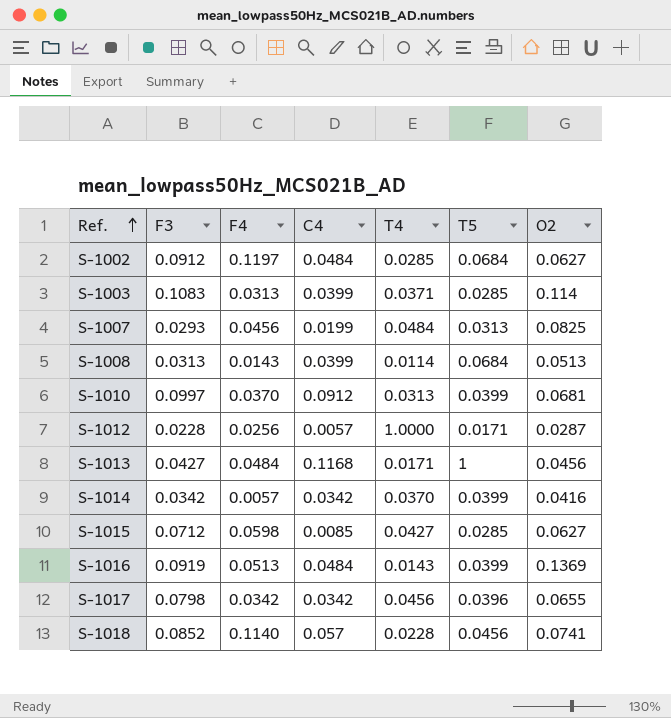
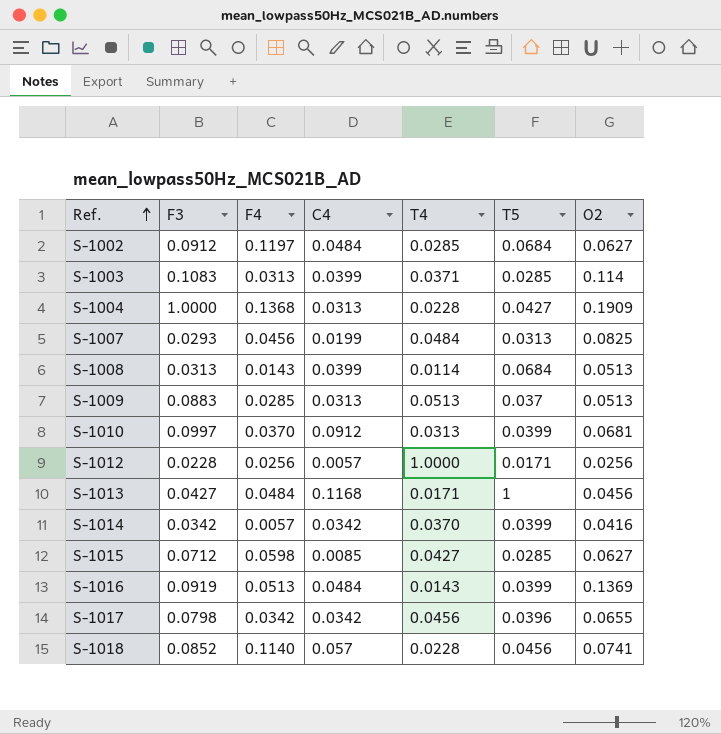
row S-1004: none -> 1.0000 | 0.1368 | 0.0313 | 0.0228 | 0.0427 | 0.1909
row S-1009: none -> 0.0883 | 0.0285 | 0.0313 | 0.0513 | 0.037 | 0.0513
S-1012 | O2: 0.0287 -> 0.0256

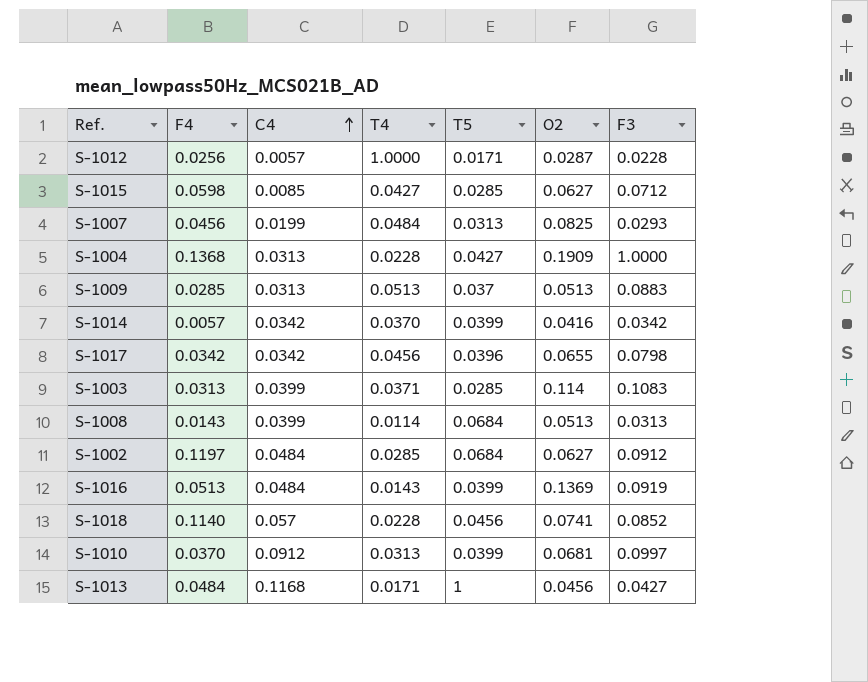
row order: Ref. ascending -> C4 ascending
column F3 | position: 2 -> 7
S-1012 | O2: 0.0256 -> 0.0287

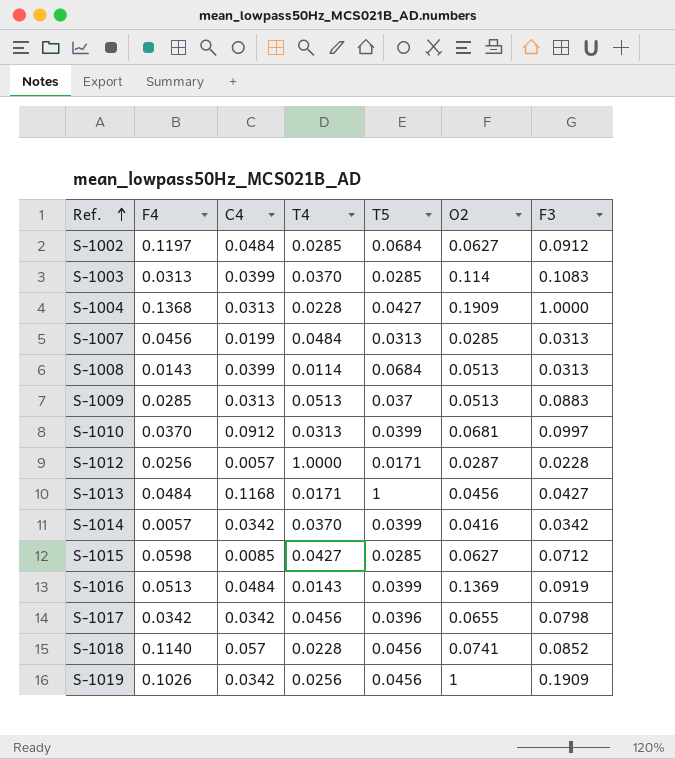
row order: C4 ascending -> Ref. ascending
S-1003 | T4: 0.0371 -> 0.0370
S-1007 | O2: 0.0825 -> 0.0285
S-1007 | F3: 0.0293 -> 0.0313
row S-1019: none -> 0.1026 | 0.0342 | 0.0256 | 0.0456 | 1 | 0.1909

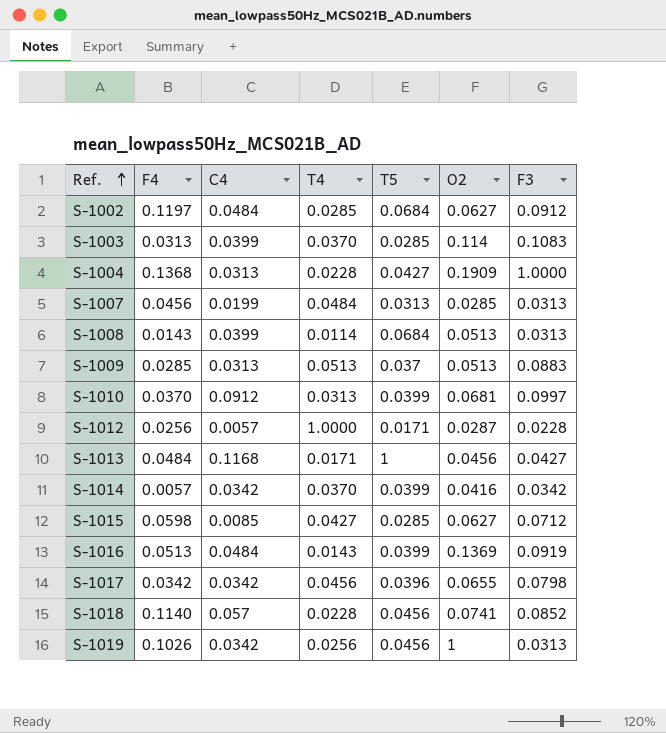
S-1019 | F3: 0.1909 -> 0.0313

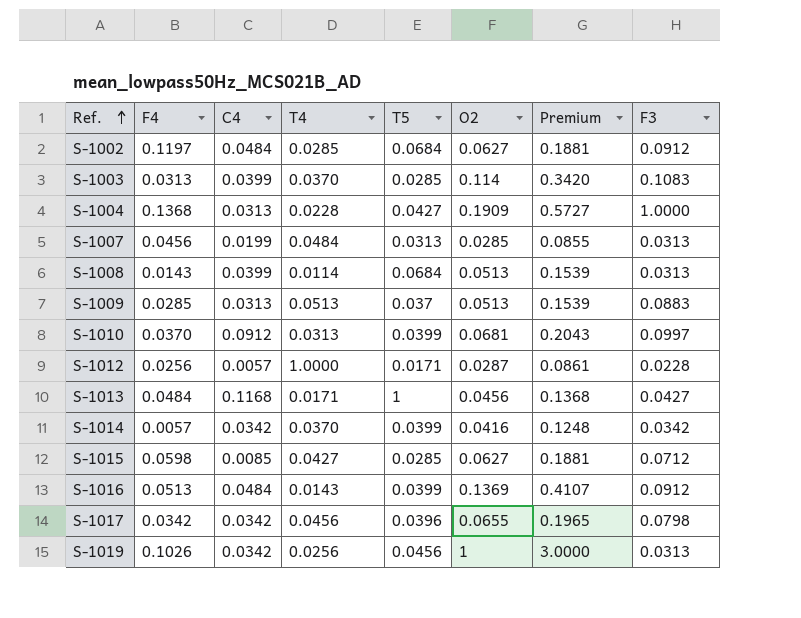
column Premium | formula: none -> [O2] * 3
row S-1018: 0.1140 | 0.057 | 0.0228 | 0.0456 | 0.0741 | 0.0852 -> none
S-1016 | F3: 0.0919 -> 0.0912

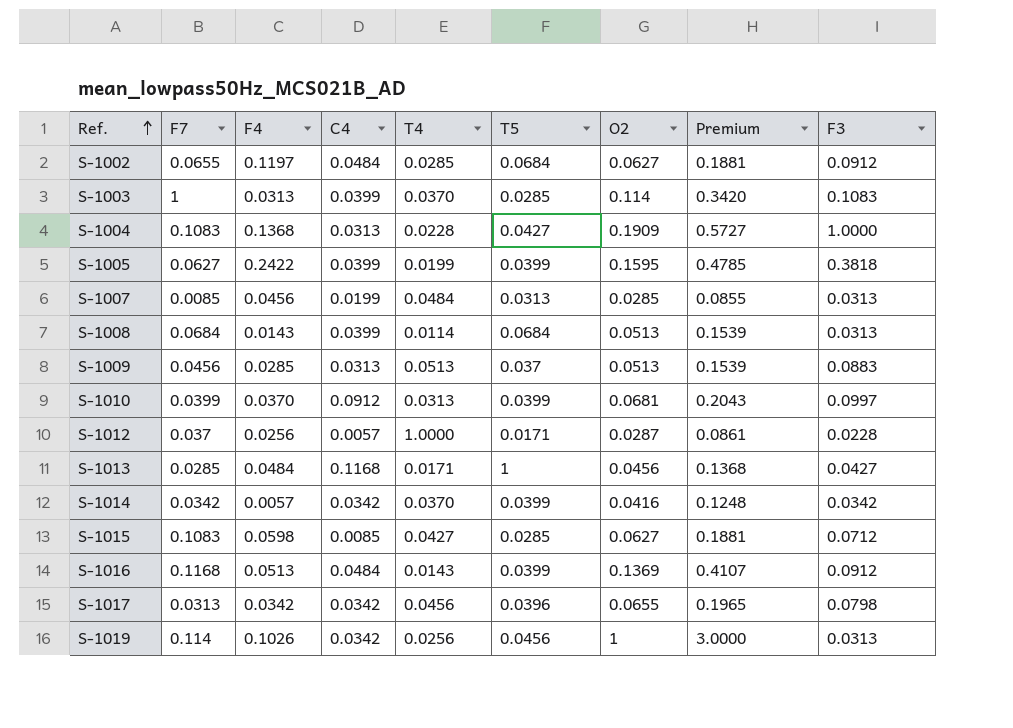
column F7 | position: none -> 2
row S-1005: none -> 0.0627 | 0.2422 | 0.0399 | 0.0199 | 0.0399 | 0.1595 | 0.4785 | 0.3818

